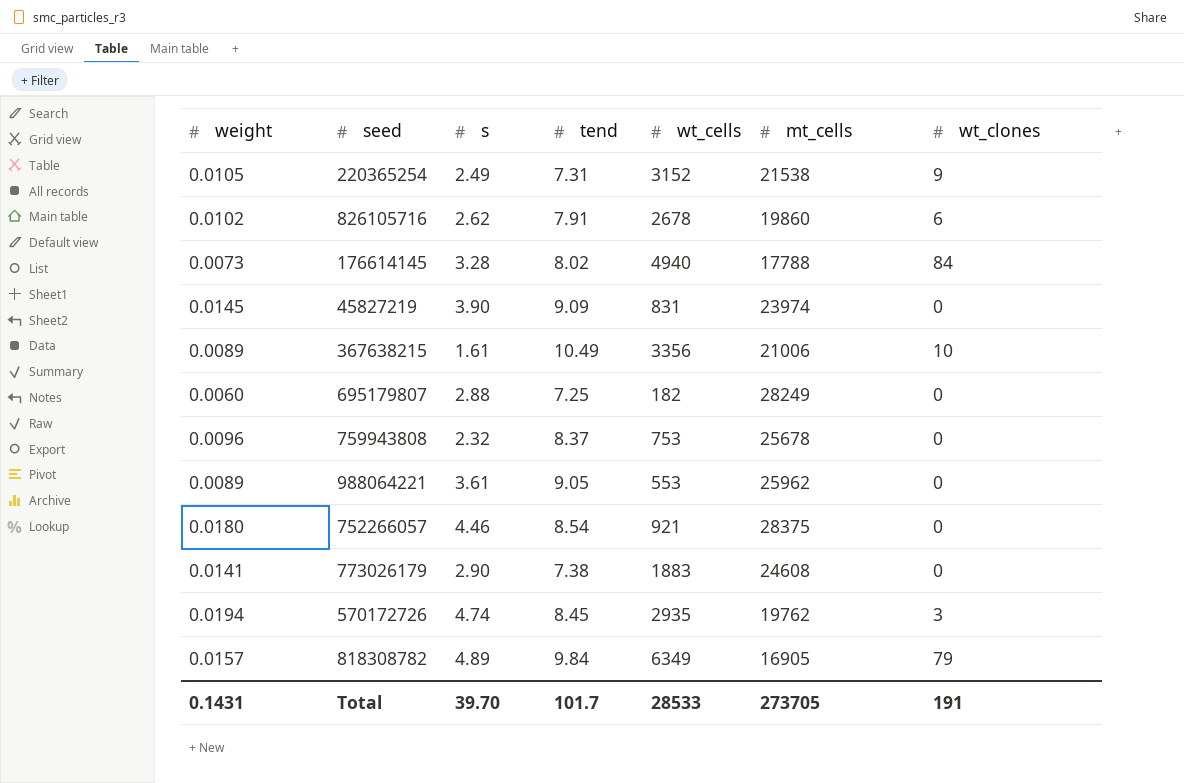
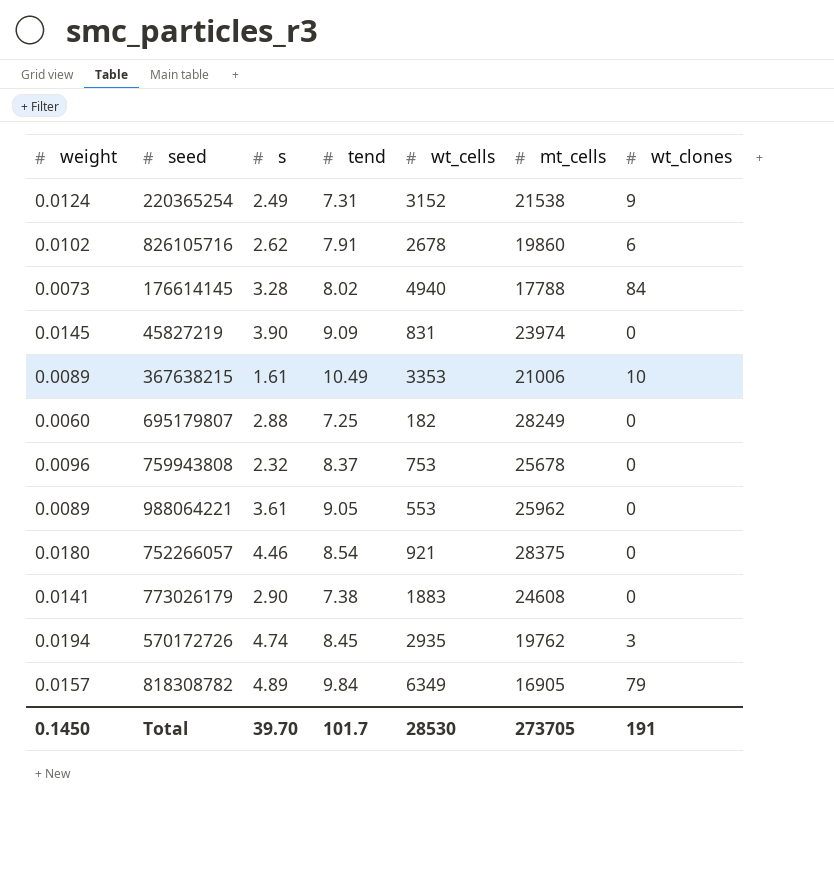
220365254 | weight: 0.0105 -> 0.0124
367638215 | wt_cells: 3356 -> 3353
Total | weight: 0.1431 -> 0.1450
Total | wt_cells: 28533 -> 28530

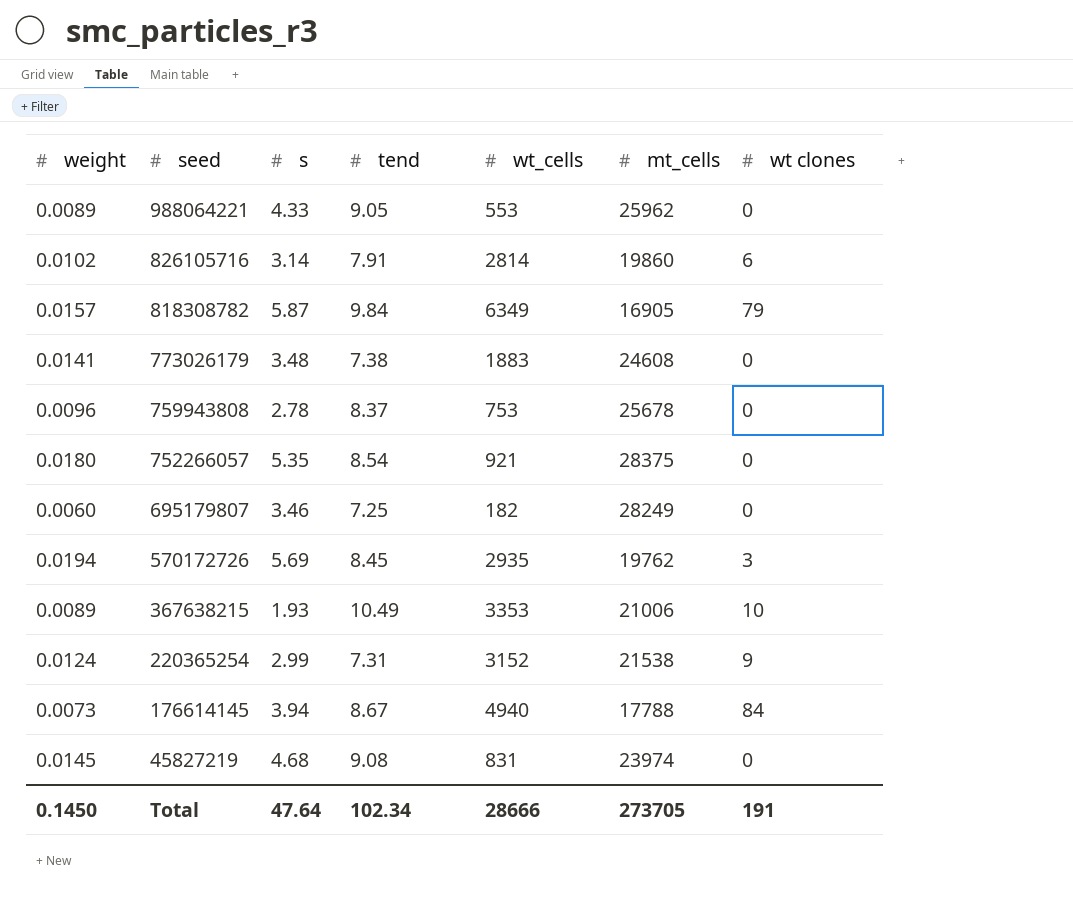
row order: none -> seed descending
column name: wt_clones -> wt clones
988064221 | s: 3.61 -> 4.33
826105716 | s: 2.62 -> 3.14
826105716 | wt_cells: 2678 -> 2814
818308782 | s: 4.89 -> 5.87
773026179 | s: 2.90 -> 3.48
759943808 | s: 2.32 -> 2.78
752266057 | s: 4.46 -> 5.35
695179807 | s: 2.88 -> 3.46
570172726 | s: 4.74 -> 5.69
367638215 | s: 1.61 -> 1.93
220365254 | s: 2.49 -> 2.99
176614145 | s: 3.28 -> 3.94
176614145 | tend: 8.02 -> 8.67
45827219 | s: 3.90 -> 4.68
45827219 | tend: 9.09 -> 9.08
Total | s: 39.70 -> 47.64
Total | tend: 101.7 -> 102.34
Total | wt_cells: 28530 -> 28666

